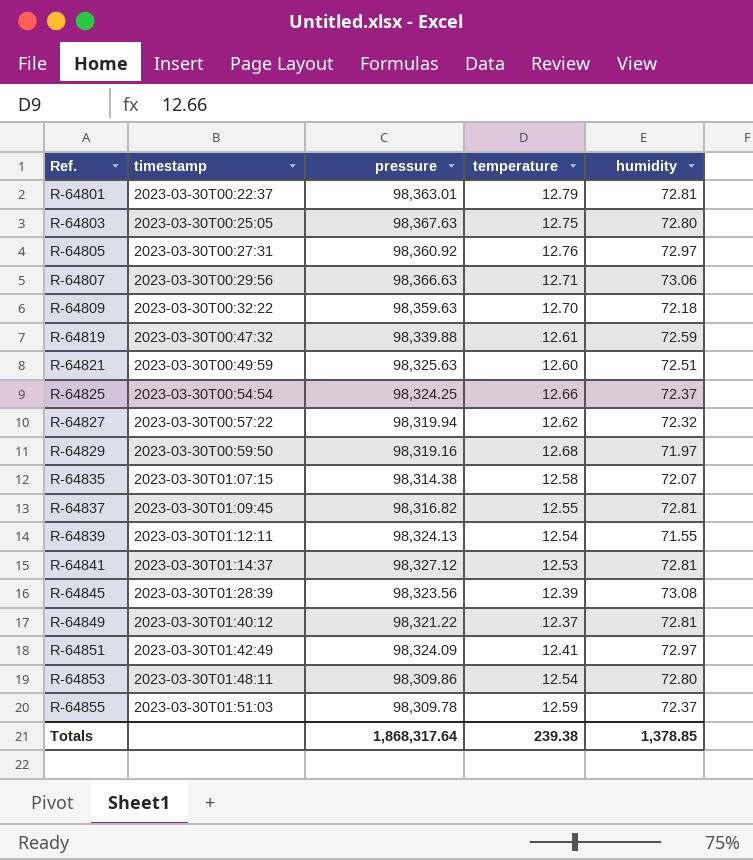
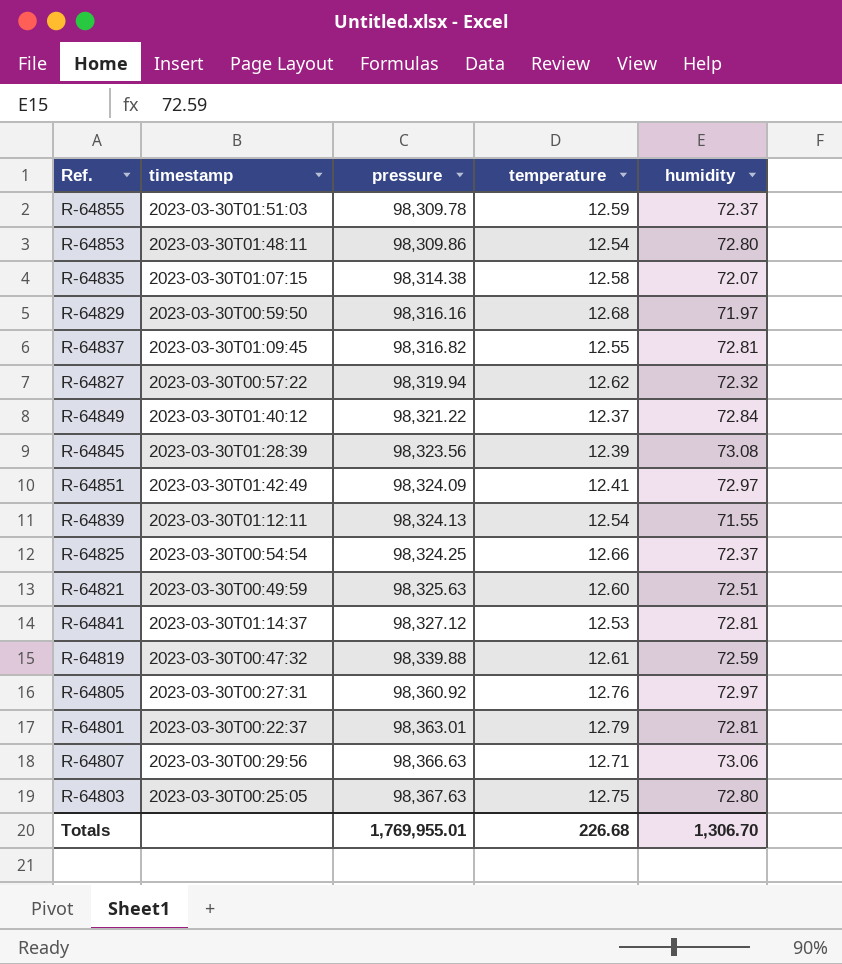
row order: Ref. ascending -> pressure ascending
row R-64809: 2023-03-30T00:32:22 | 98,359.63 | 12.70 | 72.18 -> none
R-64829 | pressure: 98,319.16 -> 98,316.16
R-64849 | humidity: 72.81 -> 72.84
Totals | pressure: 1,868,317.64 -> 1,769,955.01
Totals | temperature: 239.38 -> 226.68
Totals | humidity: 1,378.85 -> 1,306.70

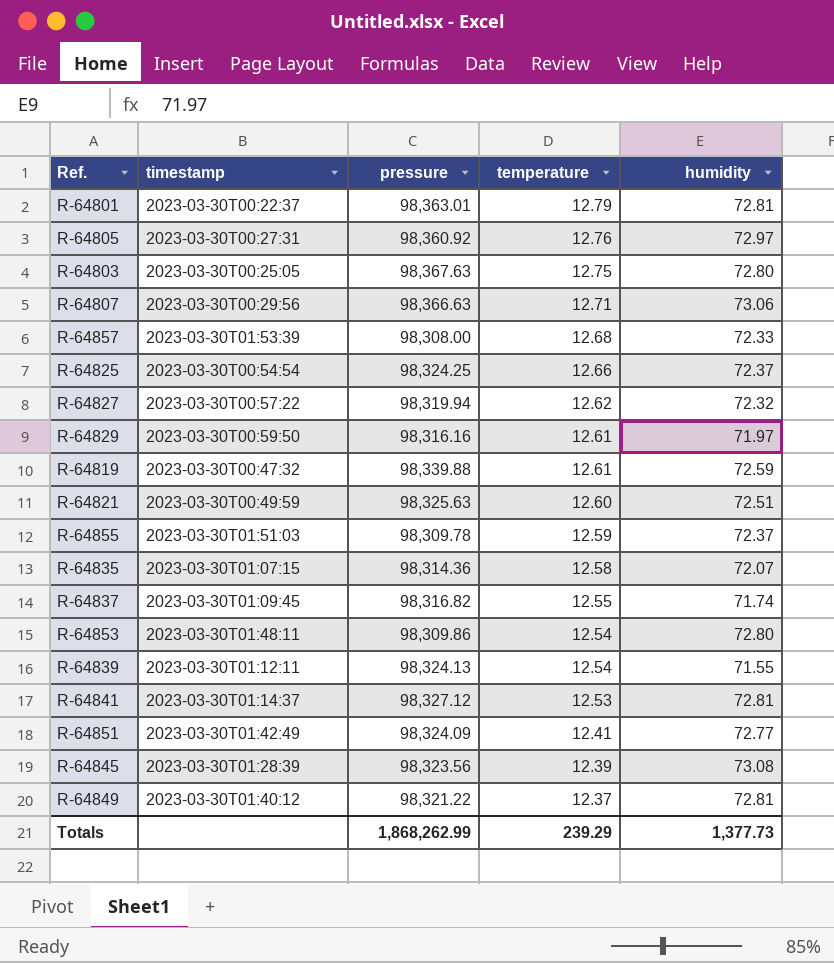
row order: pressure ascending -> temperature descending
row R-64857: none -> 2023-03-30T01:53:39 | 98,308.00 | 12.68 | 72.33
R-64829 | temperature: 12.68 -> 12.61
R-64835 | pressure: 98,314.38 -> 98,314.36
R-64837 | humidity: 72.81 -> 71.74
R-64851 | humidity: 72.97 -> 72.77
R-64849 | humidity: 72.84 -> 72.81
Totals | pressure: 1,769,955.01 -> 1,868,262.99
Totals | temperature: 226.68 -> 239.29
Totals | humidity: 1,306.70 -> 1,377.73

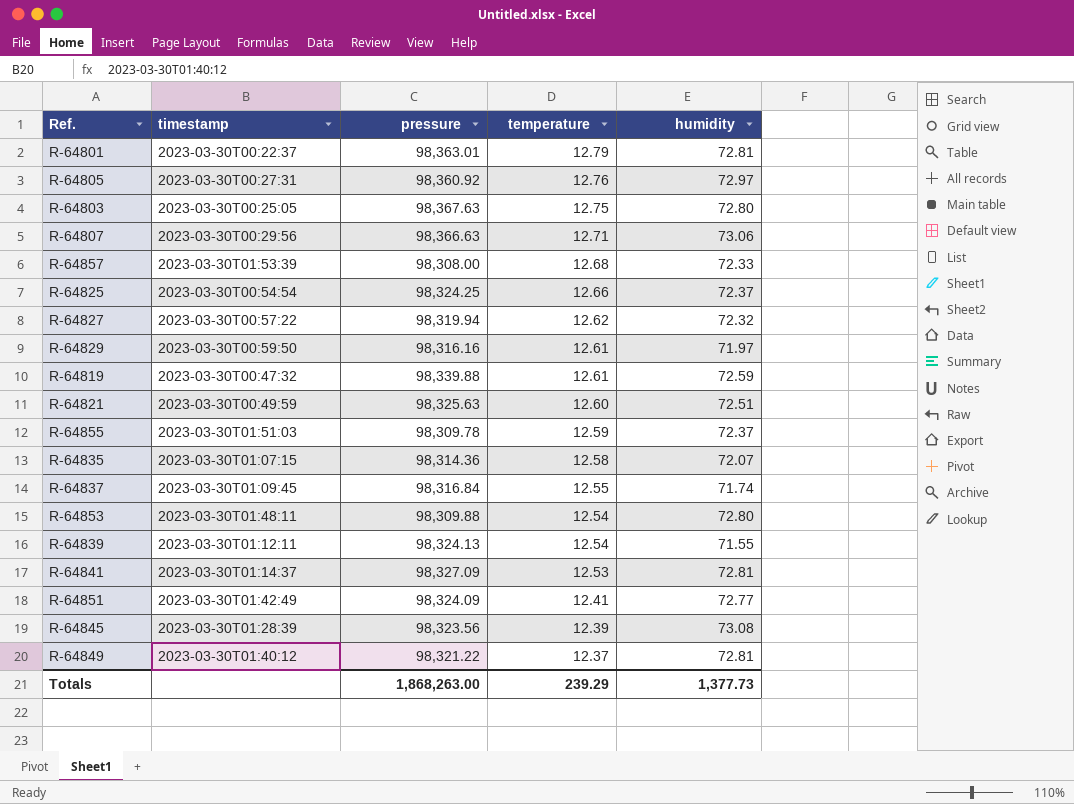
R-64837 | pressure: 98,316.82 -> 98,316.84
R-64853 | pressure: 98,309.86 -> 98,309.88
R-64841 | pressure: 98,327.12 -> 98,327.09
Totals | pressure: 1,868,262.99 -> 1,868,263.00

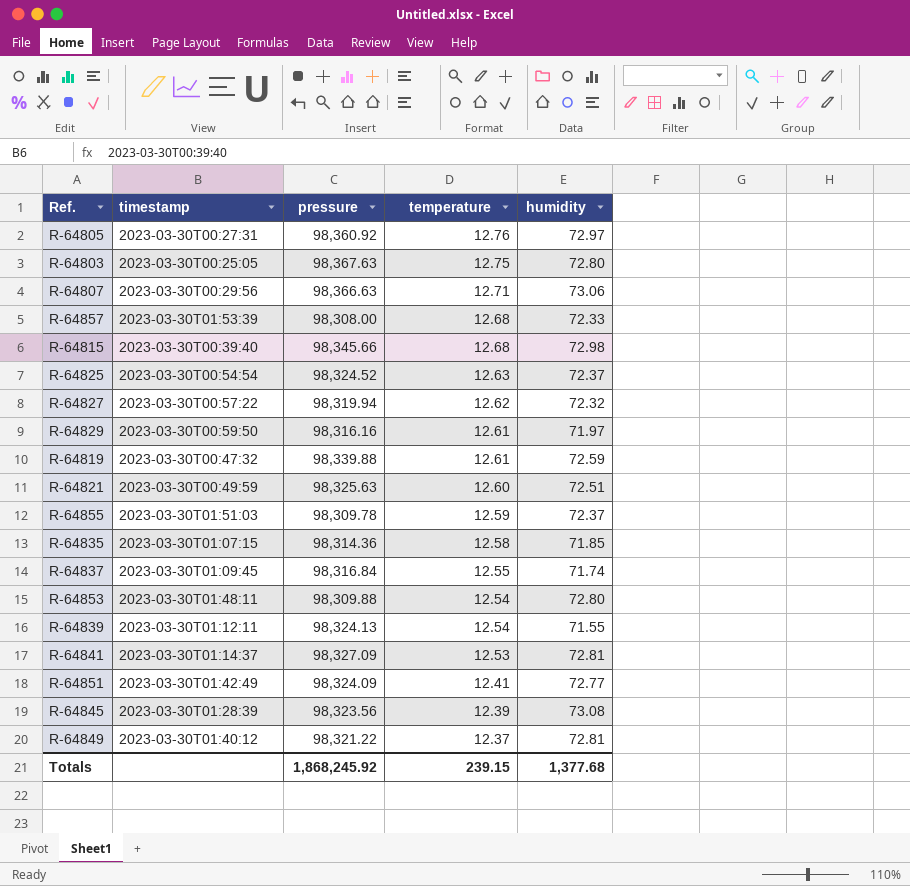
row R-64801: 2023-03-30T00:22:37 | 98,363.01 | 12.79 | 72.81 -> none
row R-64815: none -> 2023-03-30T00:39:40 | 98,345.66 | 12.68 | 72.98
R-64825 | pressure: 98,324.25 -> 98,324.52
R-64825 | temperature: 12.66 -> 12.63
R-64835 | humidity: 72.07 -> 71.85
Totals | pressure: 1,868,263.00 -> 1,868,245.92
Totals | temperature: 239.29 -> 239.15
Totals | humidity: 1,377.73 -> 1,377.68

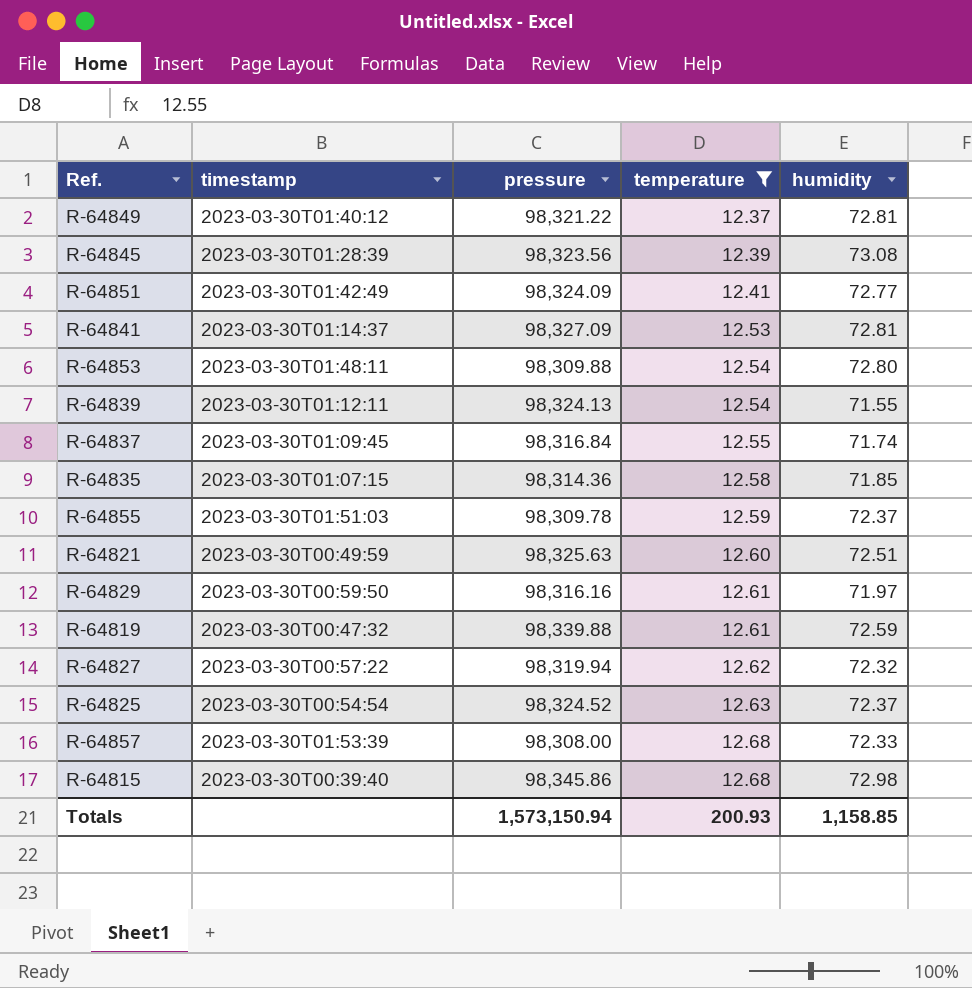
filter: none -> temperature <= 12.68
row order: temperature descending -> temperature ascending
R-64815 | pressure: 98,345.66 -> 98,345.86
Totals | pressure: 1,868,245.92 -> 1,573,150.94
Totals | temperature: 239.15 -> 200.93
Totals | humidity: 1,377.68 -> 1,158.85

